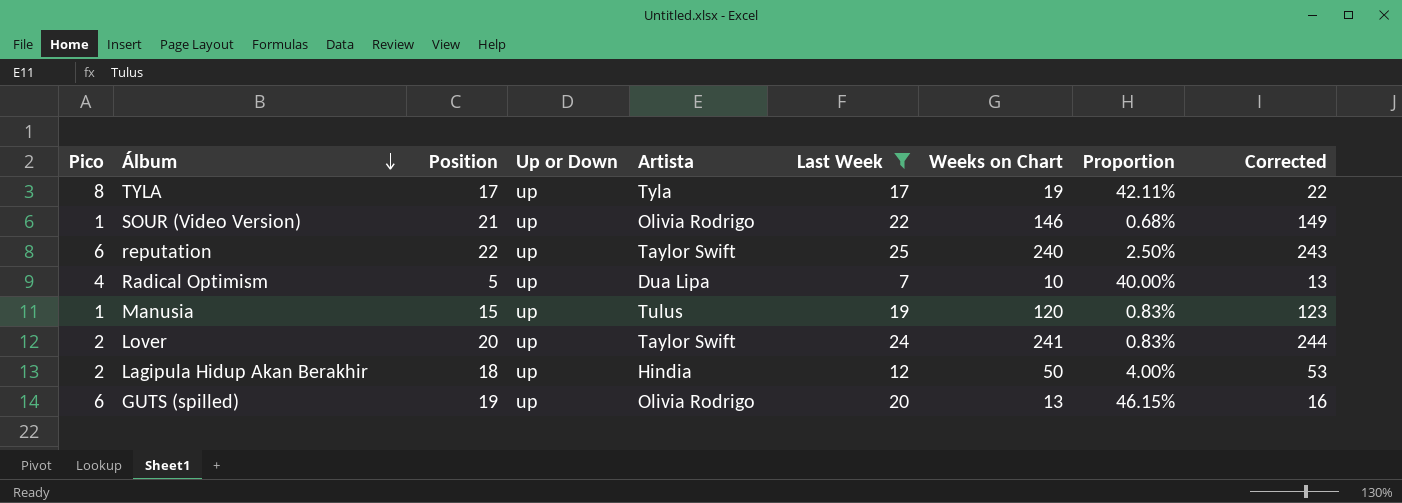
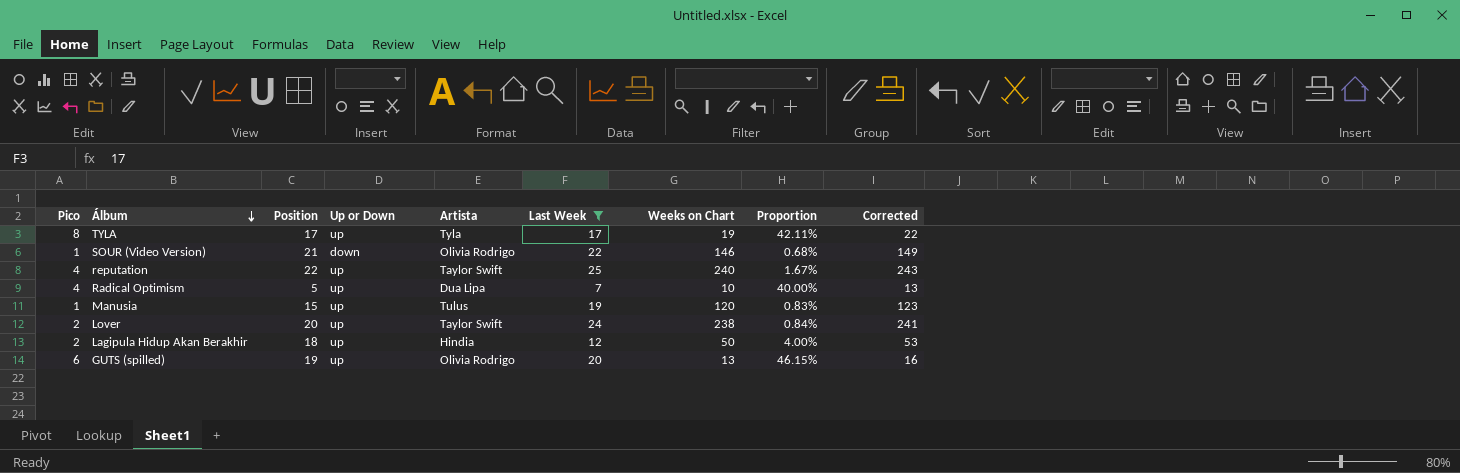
SOUR (Video Version) | Up or Down: up -> down
reputation | Pico: 6 -> 4
reputation | Proportion: 2.50% -> 1.67%
Lover | Weeks on Chart: 241 -> 238
Lover | Proportion: 0.83% -> 0.84%
Lover | Corrected: 244 -> 241

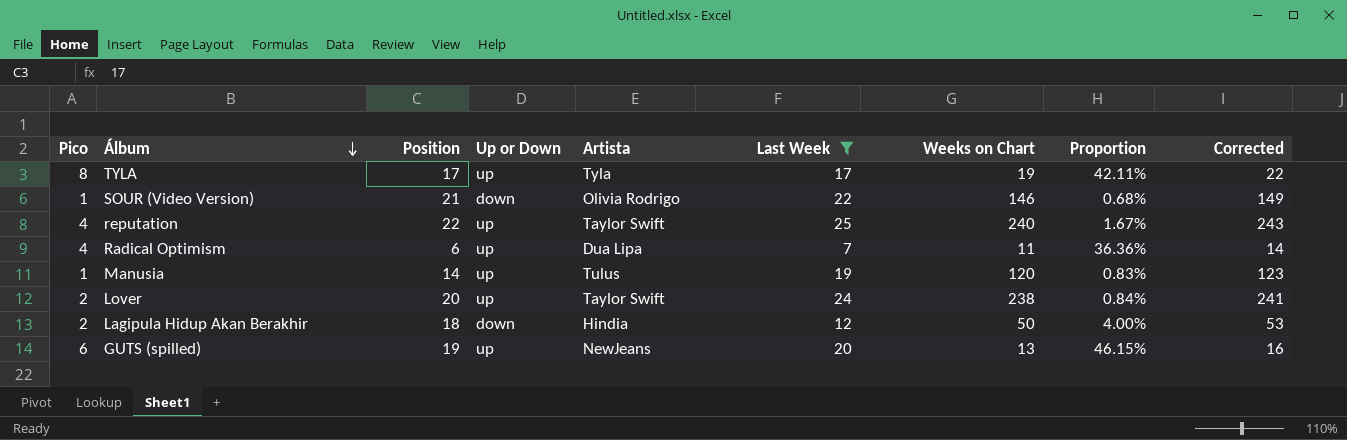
Radical Optimism | Position: 5 -> 6
Radical Optimism | Weeks on Chart: 10 -> 11
Radical Optimism | Proportion: 40.00% -> 36.36%
Radical Optimism | Corrected: 13 -> 14
Manusia | Position: 15 -> 14
Lagipula Hidup Akan Berakhir | Up or Down: up -> down
GUTS (spilled) | Artista: Olivia Rodrigo -> NewJeans

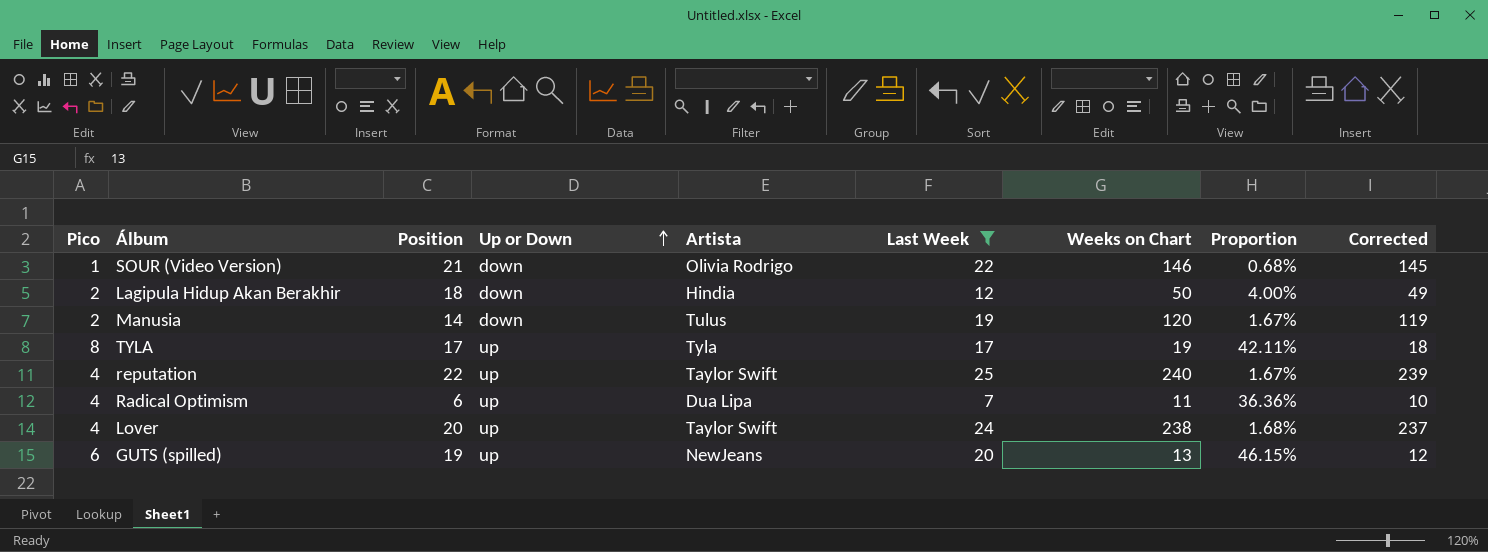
row order: Álbum descending -> Up or Down ascending
column Corrected | formula: [Weeks on Chart] + 3 -> [Weeks on Chart] - 1
Manusia | Pico: 1 -> 2
Manusia | Up or Down: up -> down
Manusia | Proportion: 0.83% -> 1.67%
Lover | Pico: 2 -> 4
Lover | Proportion: 0.84% -> 1.68%

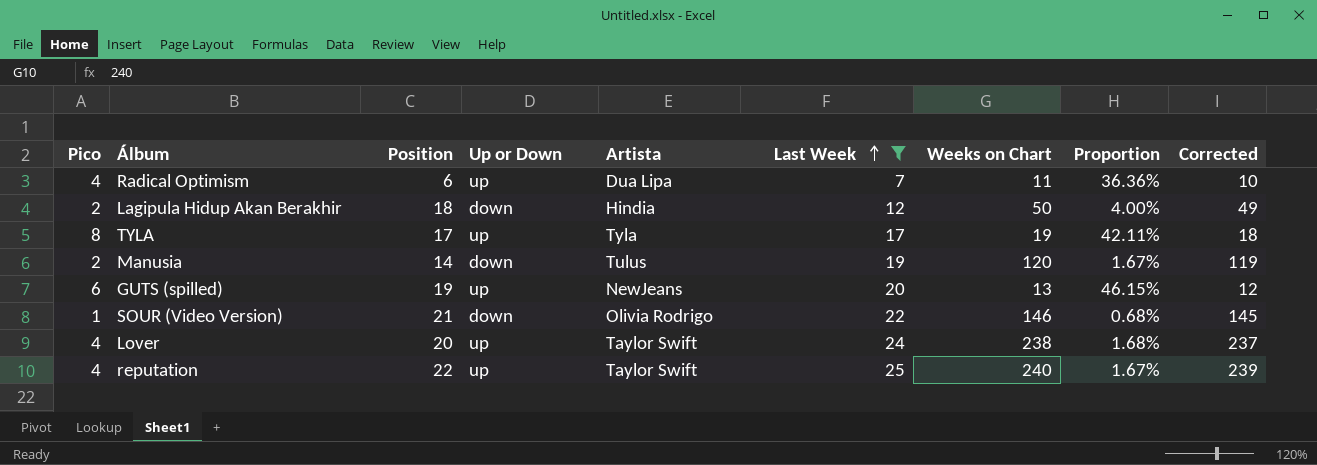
row order: Up or Down ascending -> Last Week ascending

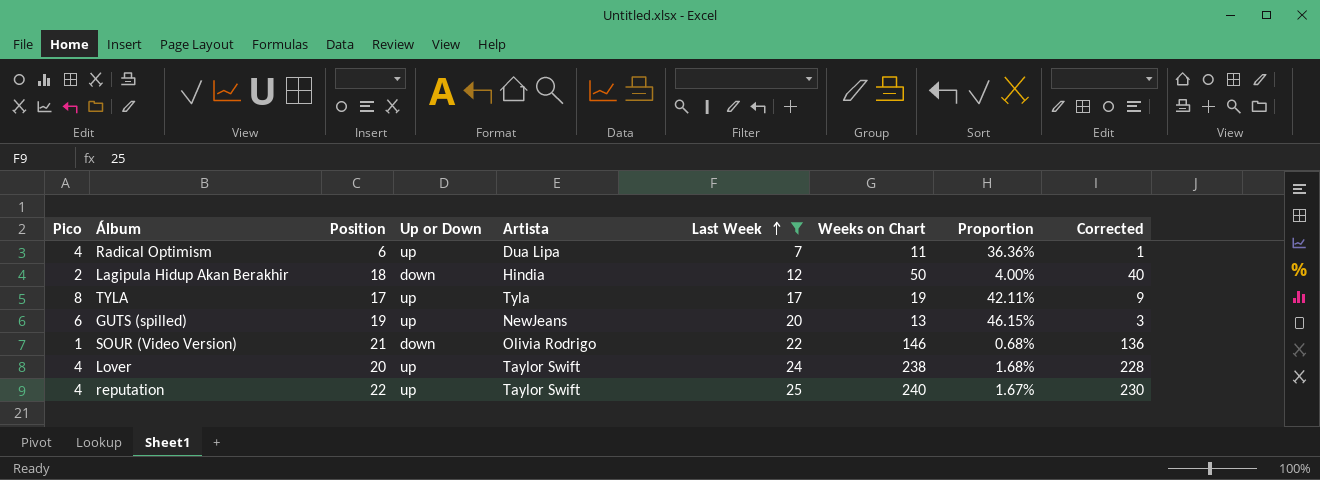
column Corrected | formula: [Weeks on Chart] - 1 -> [Weeks on Chart] - 10
row Manusia: 2 | 14 | down | Tulus | 19 | 120 | 1.67% | 119 -> none

